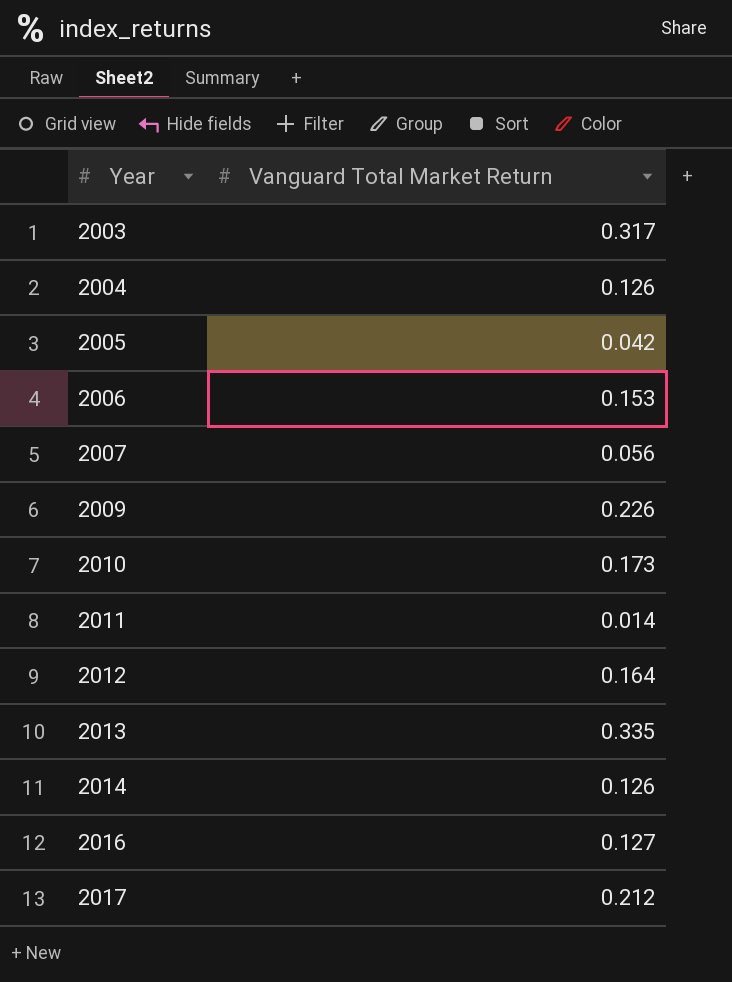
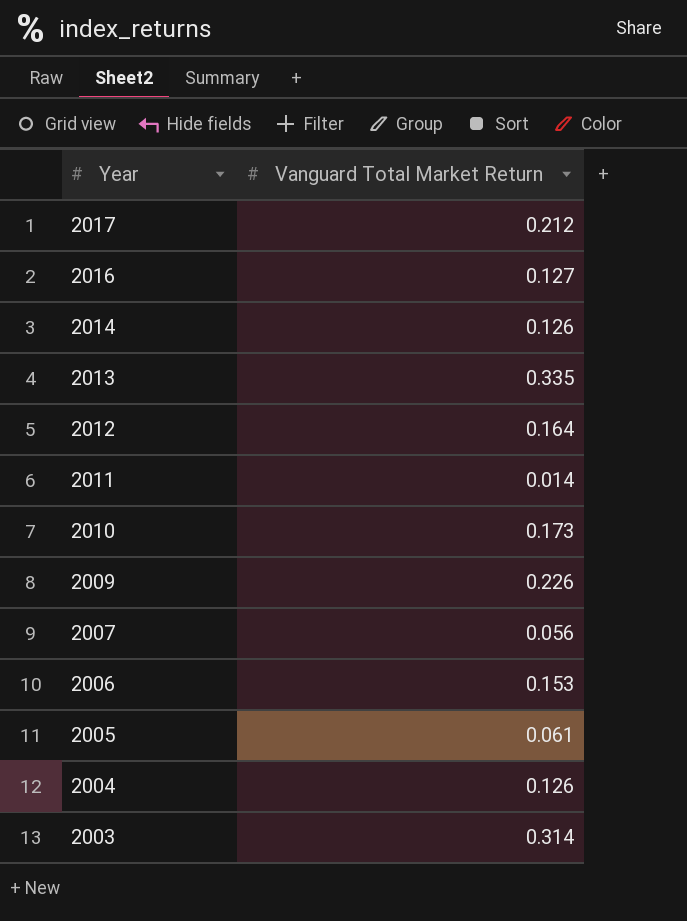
row order: Year ascending -> Year descending
2005 | Vanguard Total Market Return: 0.042 -> 0.061
2003 | Vanguard Total Market Return: 0.317 -> 0.314

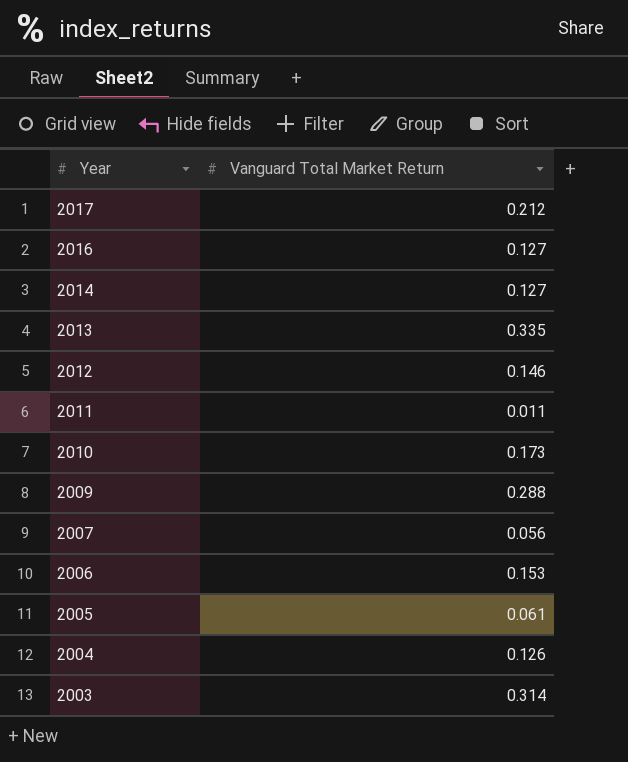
2014 | Vanguard Total Market Return: 0.126 -> 0.127
2012 | Vanguard Total Market Return: 0.164 -> 0.146
2011 | Vanguard Total Market Return: 0.014 -> 0.011
2009 | Vanguard Total Market Return: 0.226 -> 0.288

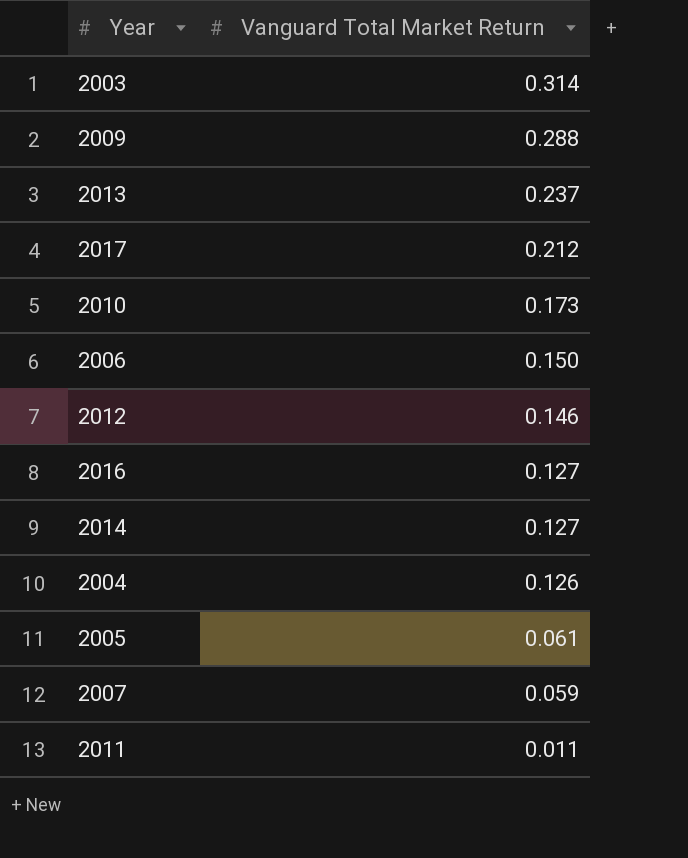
row order: Year descending -> Vanguard Total Market Return descending
2013 | Vanguard Total Market Return: 0.335 -> 0.237
2006 | Vanguard Total Market Return: 0.153 -> 0.150
2007 | Vanguard Total Market Return: 0.056 -> 0.059

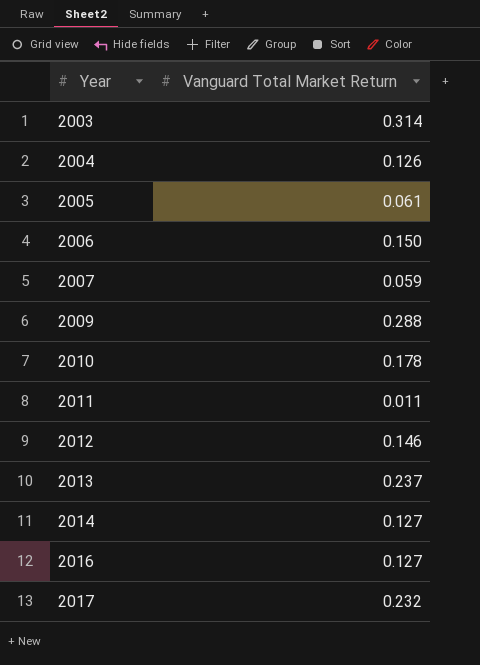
row order: Vanguard Total Market Return descending -> Year ascending
2010 | Vanguard Total Market Return: 0.173 -> 0.178
2017 | Vanguard Total Market Return: 0.212 -> 0.232

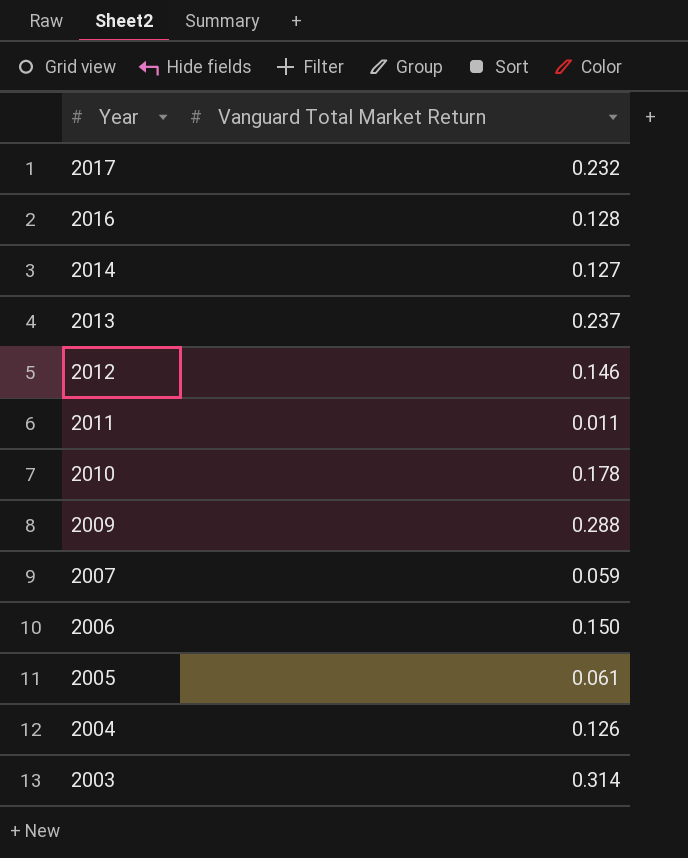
row order: Year ascending -> Year descending
2016 | Vanguard Total Market Return: 0.127 -> 0.128

